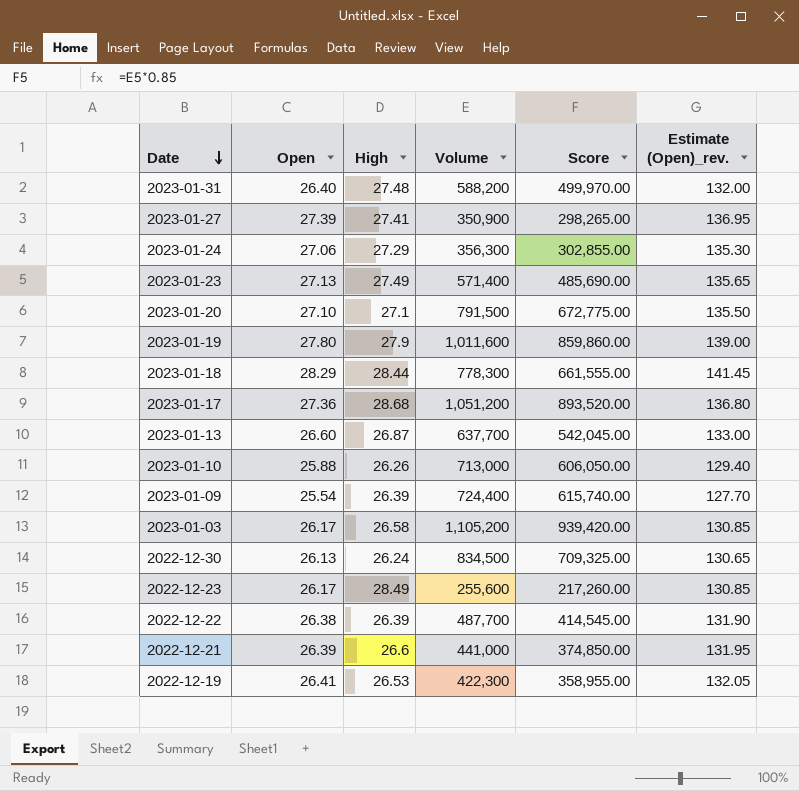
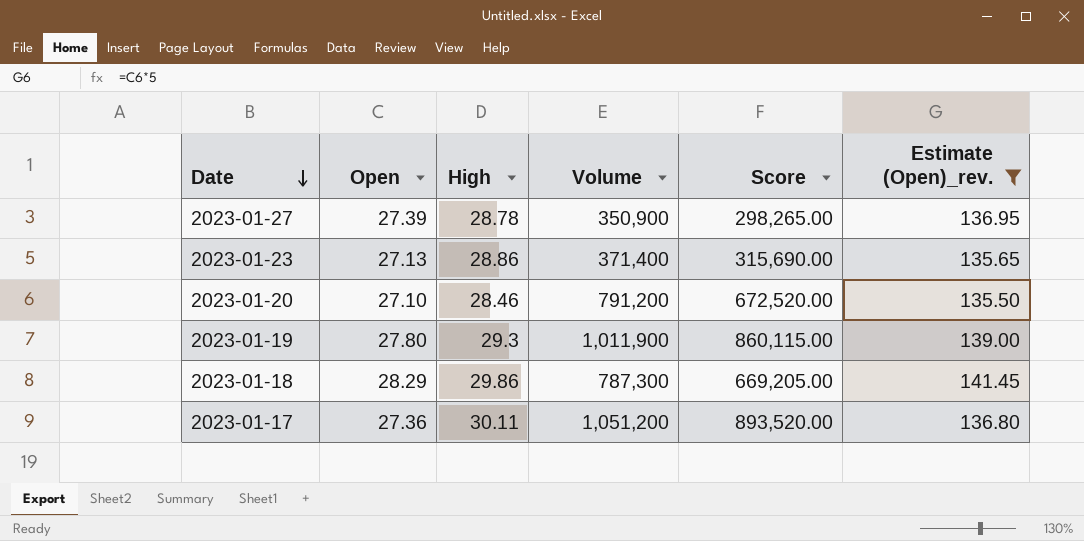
filter: none -> Estimate (Open)_rev. >= 135.50
2023-01-27 | High: 27.41 -> 28.78
2023-01-23 | High: 27.49 -> 28.86
2023-01-23 | Volume: 571,400 -> 371,400
2023-01-23 | Score: 485,690.00 -> 315,690.00
2023-01-20 | High: 27.1 -> 28.46
2023-01-20 | Volume: 791,500 -> 791,200
2023-01-20 | Score: 672,775.00 -> 672,520.00
2023-01-19 | High: 27.9 -> 29.3
2023-01-19 | Volume: 1,011,600 -> 1,011,900
2023-01-19 | Score: 859,860.00 -> 860,115.00
2023-01-18 | High: 28.44 -> 29.86
2023-01-18 | Volume: 778,300 -> 787,300
2023-01-18 | Score: 661,555.00 -> 669,205.00
2023-01-17 | High: 28.68 -> 30.11

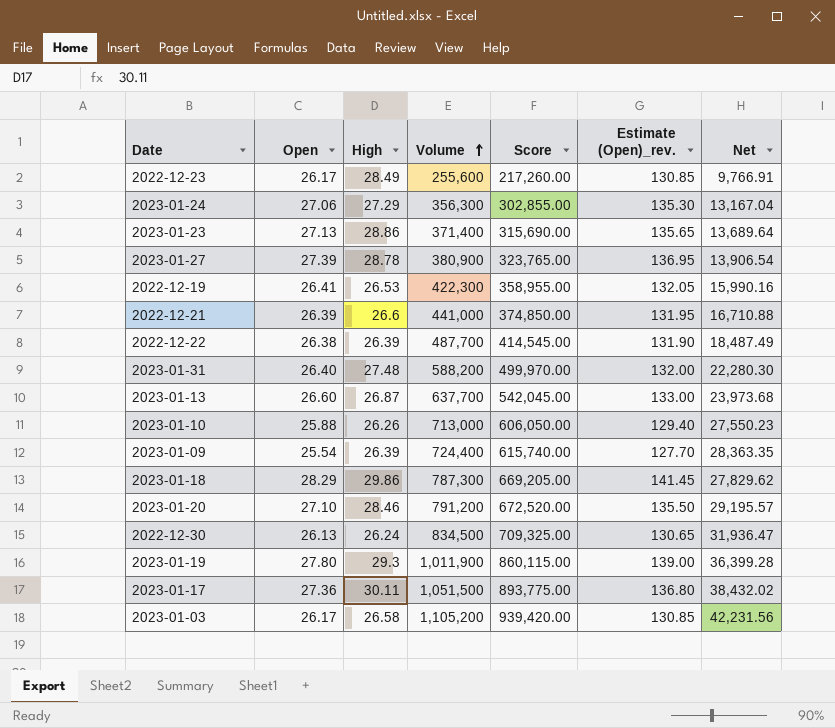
filter: Estimate (Open)_rev. >= 135.50 -> none
row order: Date descending -> Volume ascending
column Net | formula: none -> [Volume] / [Open]
2023-01-27 | Volume: 350,900 -> 380,900
2023-01-27 | Score: 298,265.00 -> 323,765.00
2023-01-17 | Volume: 1,051,200 -> 1,051,500
2023-01-17 | Score: 893,520.00 -> 893,775.00

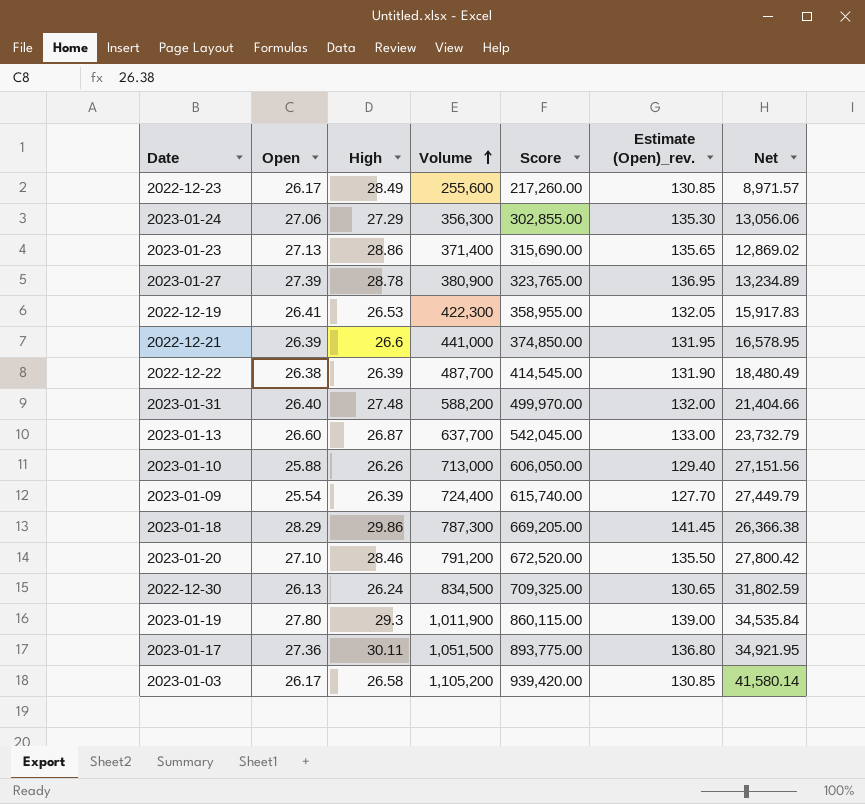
column Net | formula: [Volume] / [Open] -> [Volume] / [High]

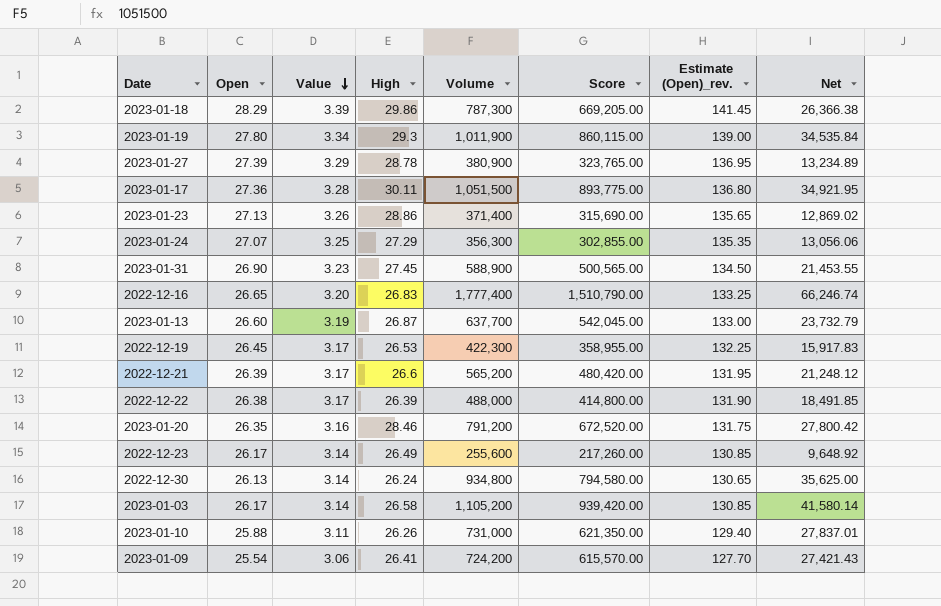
row order: Volume ascending -> Value descending
column Value | formula: none -> [Open] * 0.12
2023-01-24 | Open: 27.06 -> 27.07
2023-01-24 | Estimate (Open)_rev.: 135.30 -> 135.35
2023-01-31 | Open: 26.40 -> 26.90
2023-01-31 | High: 27.48 -> 27.45
2023-01-31 | Volume: 588,200 -> 588,900
2023-01-31 | Score: 499,970.00 -> 500,565.00
2023-01-31 | Estimate (Open)_rev.: 132.00 -> 134.50
2023-01-31 | Net: 21,404.66 -> 21,453.55
row 2022-12-16: none -> 26.65 | 3.20 | 26.83 | 1,777,400 | 1,510,790.00 | 133.25 | 66,246.74
2022-12-19 | Open: 26.41 -> 26.45
2022-12-19 | Estimate (Open)_rev.: 132.05 -> 132.25
2022-12-21 | Volume: 441,000 -> 565,200
2022-12-21 | Score: 374,850.00 -> 480,420.00
2022-12-21 | Net: 16,578.95 -> 21,248.12
2022-12-22 | Volume: 487,700 -> 488,000
2022-12-22 | Score: 414,545.00 -> 414,800.00
2022-12-22 | Net: 18,480.49 -> 18,491.85
2023-01-20 | Open: 27.10 -> 26.35
2023-01-20 | Estimate (Open)_rev.: 135.50 -> 131.75
2022-12-23 | High: 28.49 -> 26.49
2022-12-23 | Net: 8,971.57 -> 9,648.92
2022-12-30 | Volume: 834,500 -> 934,800
2022-12-30 | Score: 709,325.00 -> 794,580.00
2022-12-30 | Net: 31,802.59 -> 35,625.00
2023-01-10 | Volume: 713,000 -> 731,000
2023-01-10 | Score: 606,050.00 -> 621,350.00
2023-01-10 | Net: 27,151.56 -> 27,837.01
2023-01-09 | High: 26.39 -> 26.41
2023-01-09 | Volume: 724,400 -> 724,200
2023-01-09 | Score: 615,740.00 -> 615,570.00
2023-01-09 | Net: 27,449.79 -> 27,421.43

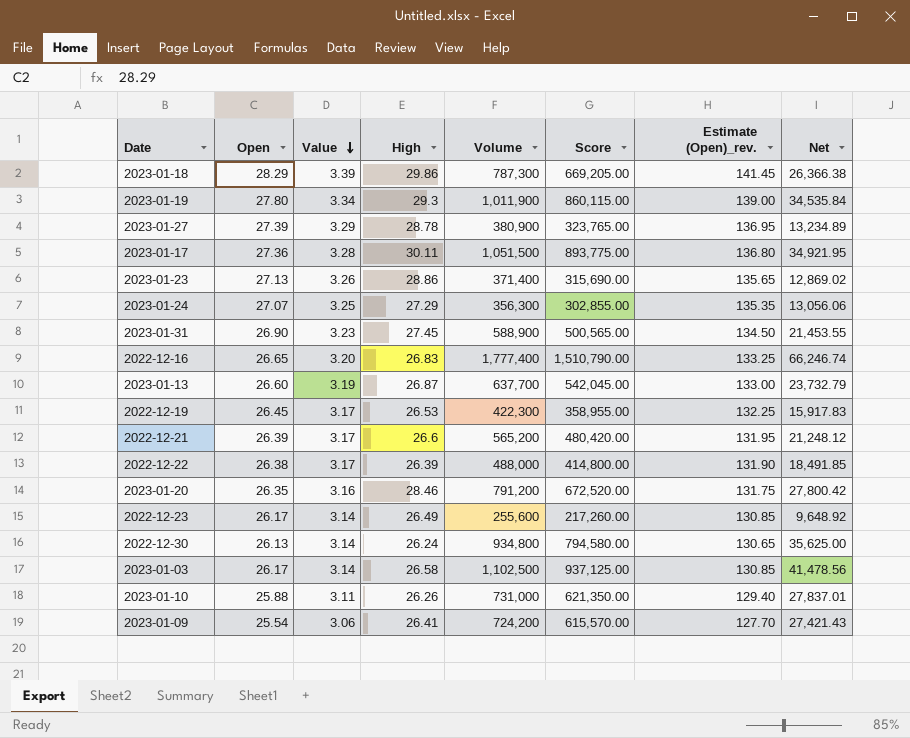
2023-01-03 | Volume: 1,105,200 -> 1,102,500
2023-01-03 | Score: 939,420.00 -> 937,125.00
2023-01-03 | Net: 41,580.14 -> 41,478.56

